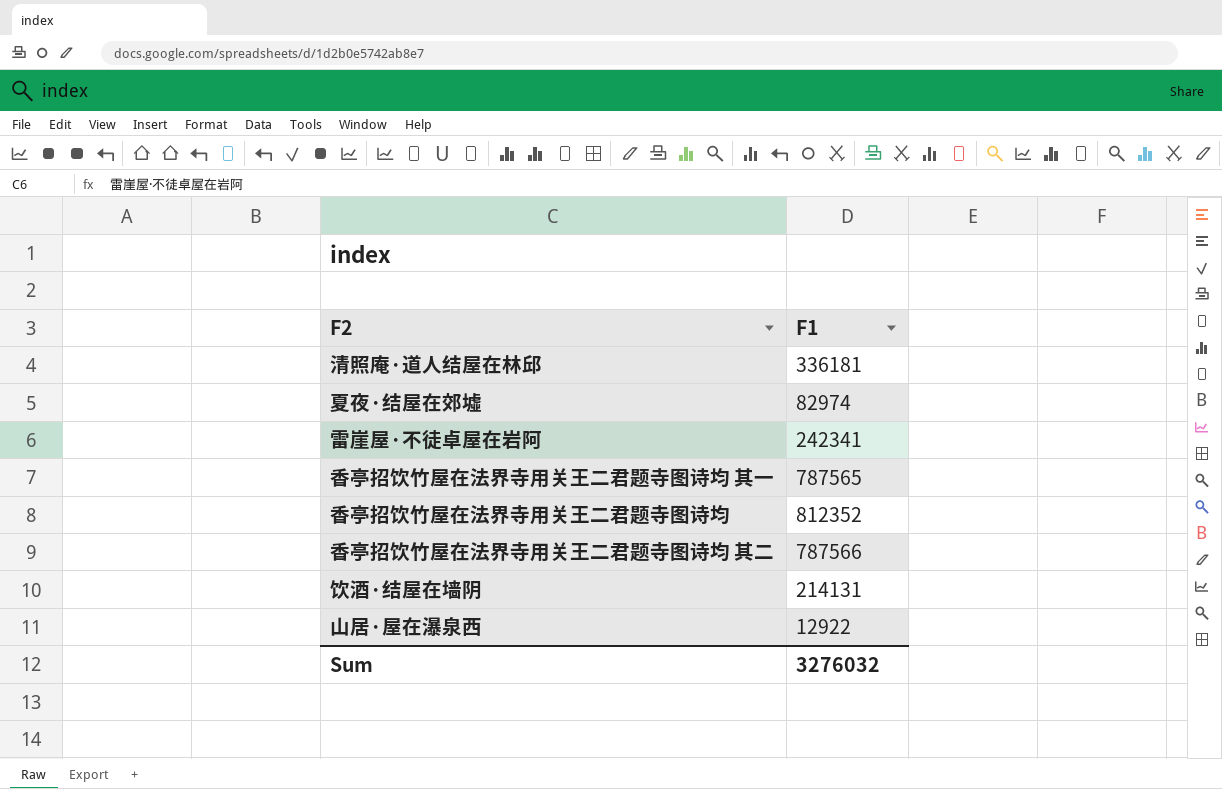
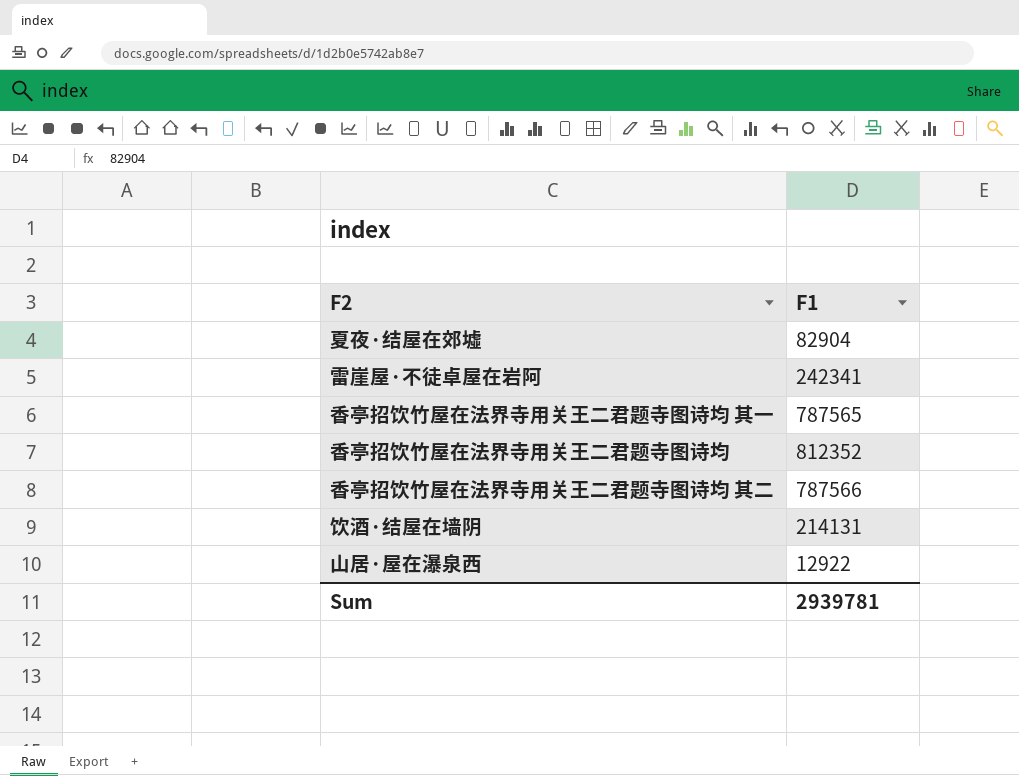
row 清照庵·道人结屋在林邱: 336181 -> none
夏夜·结屋在郊墟 | F1: 82974 -> 82904
Sum | F1: 3276032 -> 2939781

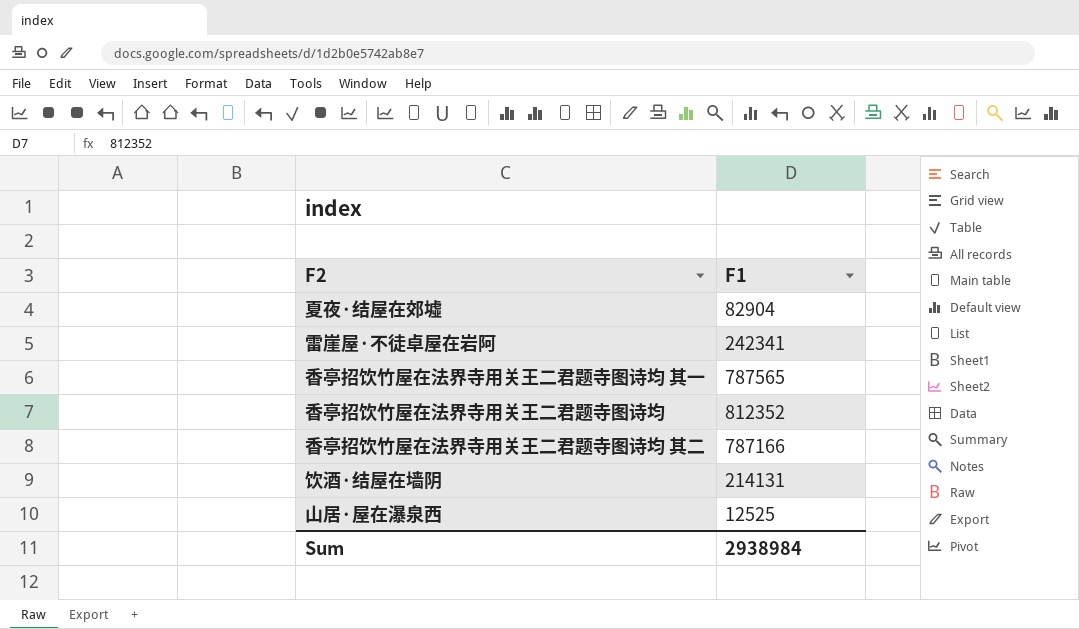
香亭招饮竹屋在法界寺用关王二君题寺图诗均 其二 | F1: 787566 -> 787166
山居·屋在瀑泉西 | F1: 12922 -> 12525
Sum | F1: 2939781 -> 2938984

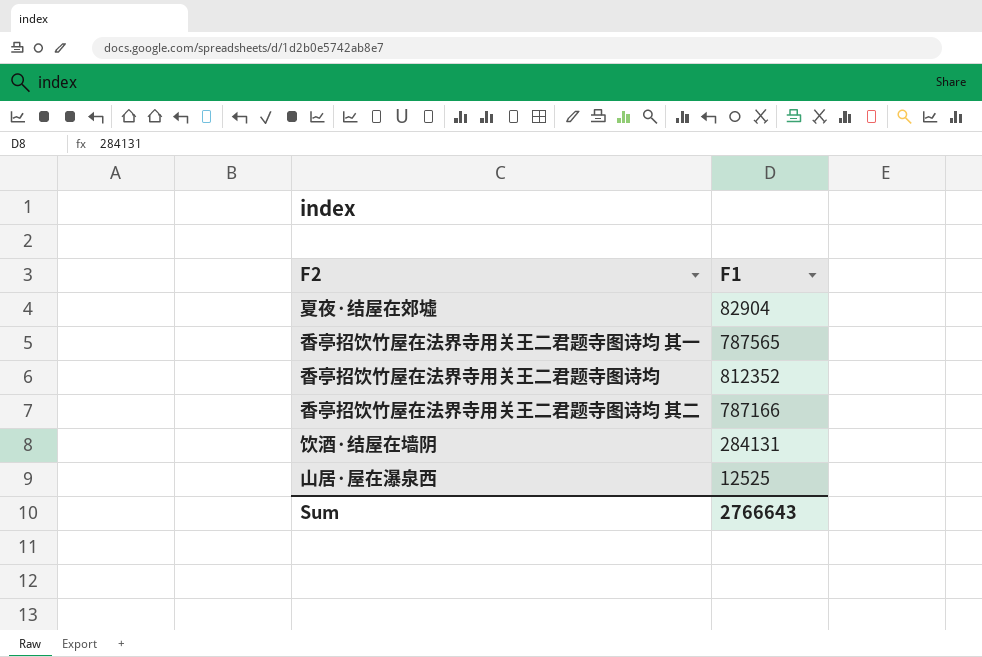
row 雷崖屋·不徒卓屋在岩阿: 242341 -> none
饮酒·结屋在墙阴 | F1: 214131 -> 284131
Sum | F1: 2938984 -> 2766643

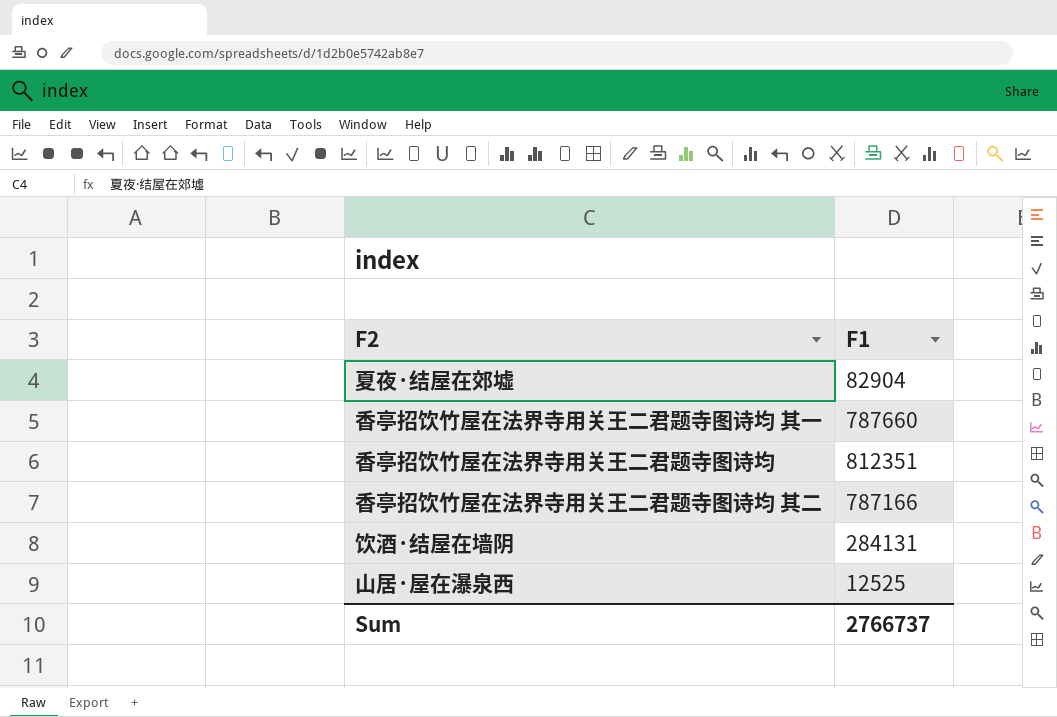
香亭招饮竹屋在法界寺用关王二君题寺图诗均 其一 | F1: 787565 -> 787660
香亭招饮竹屋在法界寺用关王二君题寺图诗均 | F1: 812352 -> 812351
Sum | F1: 2766643 -> 2766737

